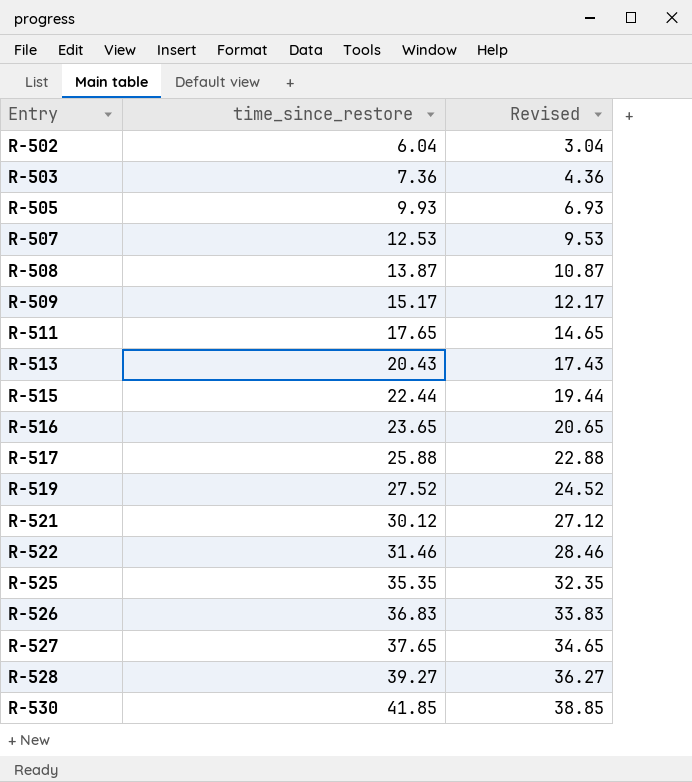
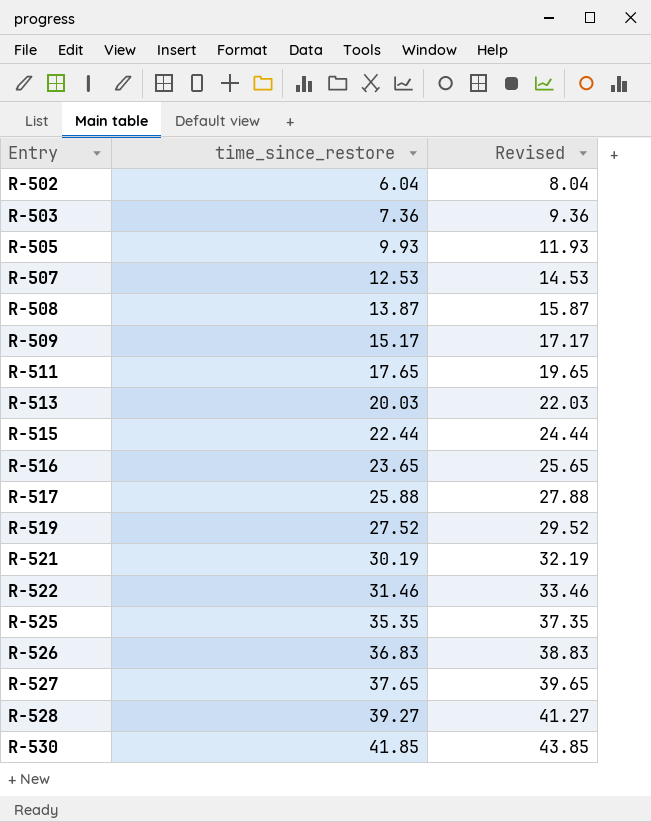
column Revised | formula: [time_since_restore] - 3 -> [time_since_restore] + 2
R-513 | time_since_restore: 20.43 -> 20.03
R-521 | time_since_restore: 30.12 -> 30.19

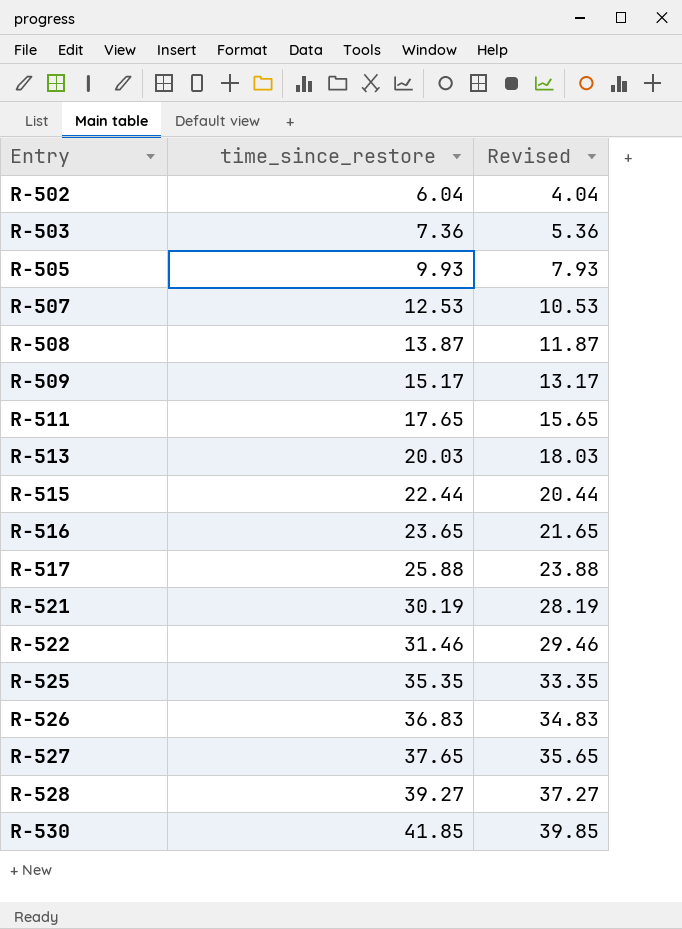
column Revised | formula: [time_since_restore] + 2 -> [time_since_restore] - 2
row R-519: 27.52 | 29.52 -> none

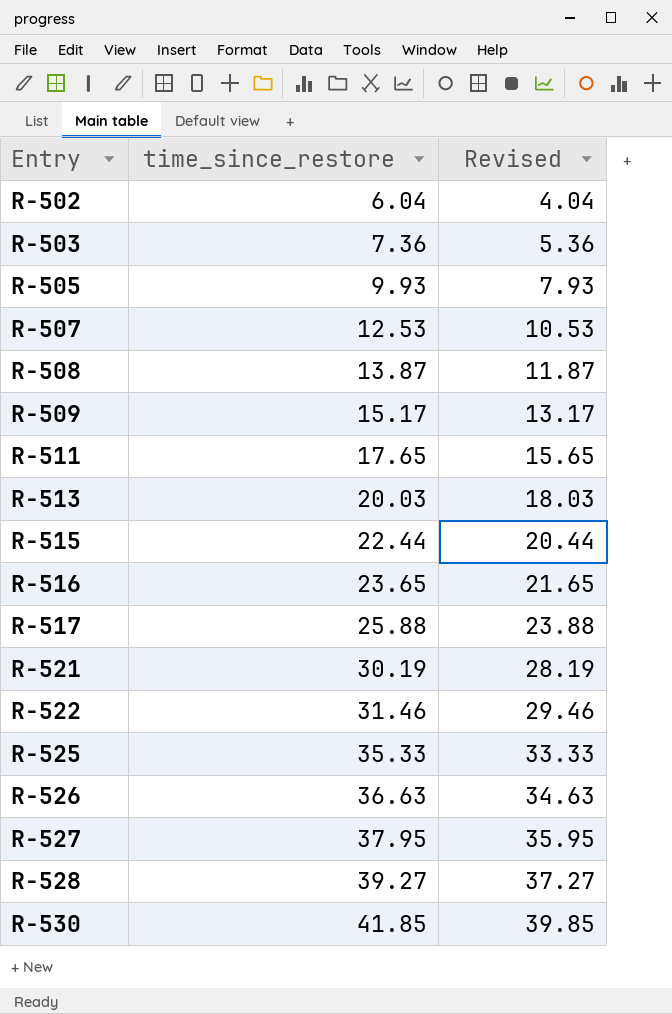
R-525 | time_since_restore: 35.35 -> 35.33
R-525 | Revised: 33.35 -> 33.33
R-526 | time_since_restore: 36.83 -> 36.63
R-526 | Revised: 34.83 -> 34.63
R-527 | time_since_restore: 37.65 -> 37.95
R-527 | Revised: 35.65 -> 35.95

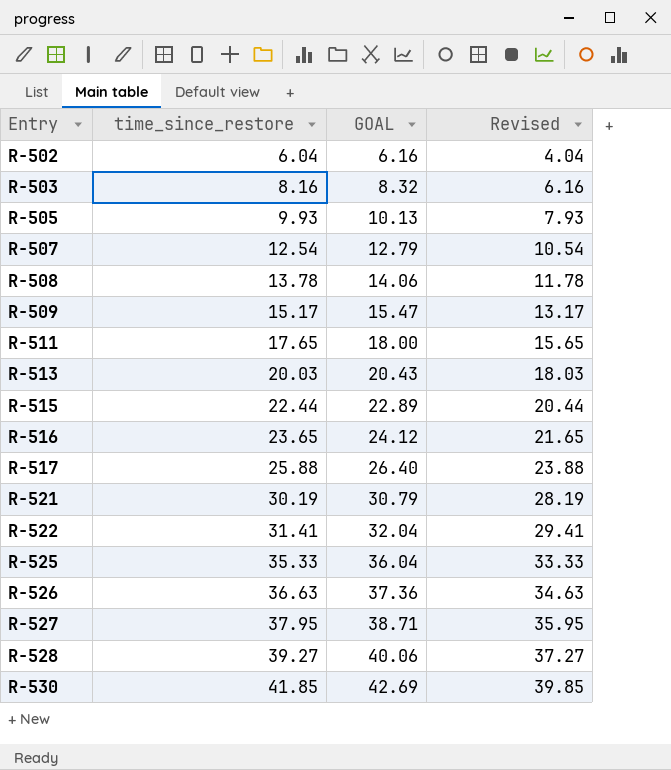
column GOAL | formula: none -> [time_since_restore] * 1.02
R-503 | time_since_restore: 7.36 -> 8.16
R-503 | Revised: 5.36 -> 6.16
R-507 | time_since_restore: 12.53 -> 12.54
R-507 | Revised: 10.53 -> 10.54
R-508 | time_since_restore: 13.87 -> 13.78
R-508 | Revised: 11.87 -> 11.78
R-522 | time_since_restore: 31.46 -> 31.41
R-522 | Revised: 29.46 -> 29.41

